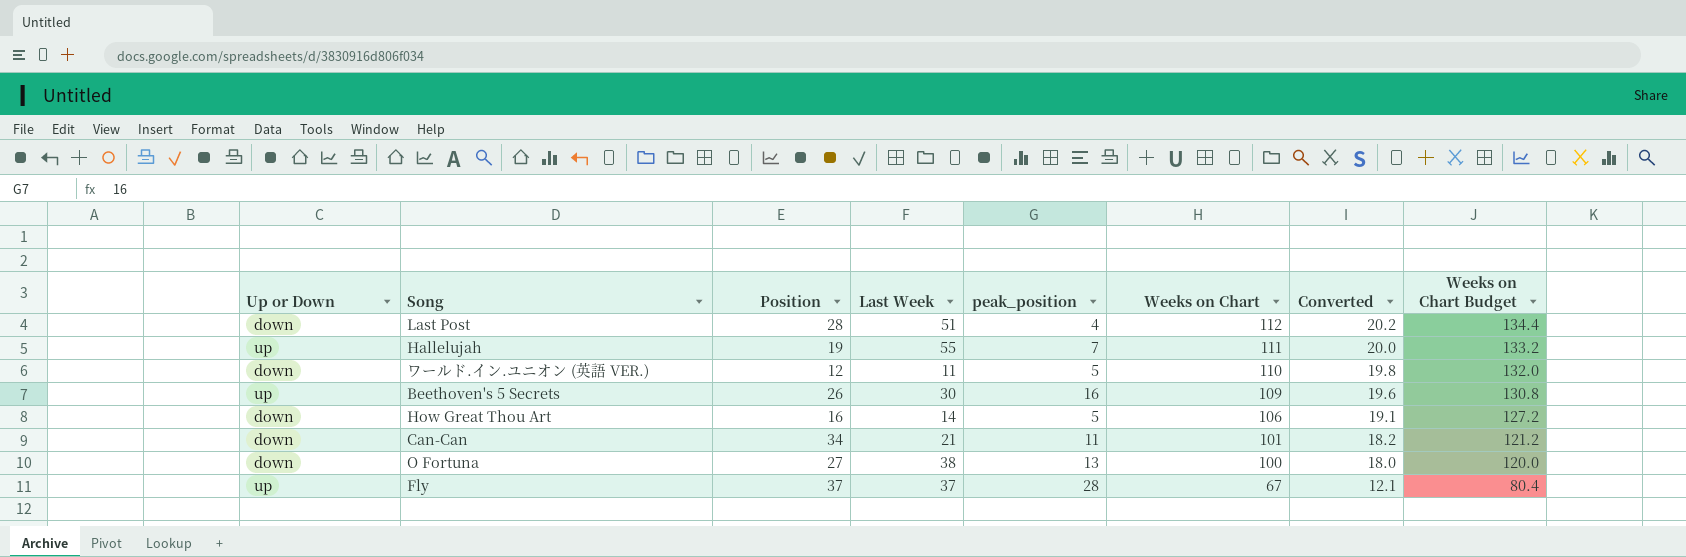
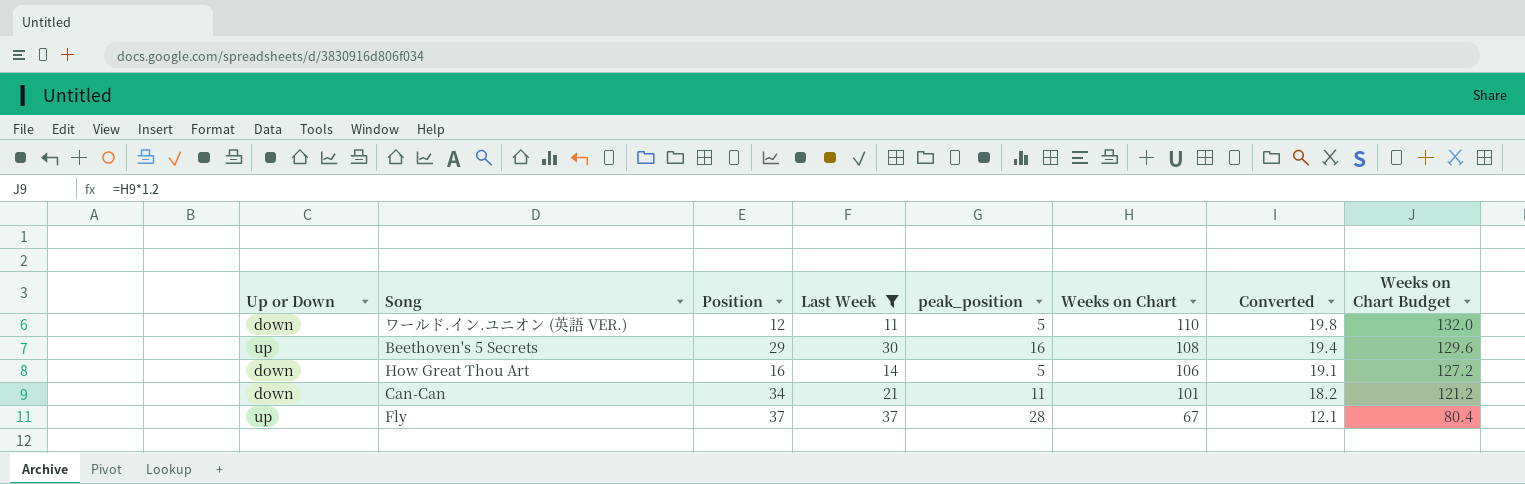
filter: none -> Last Week <= 37
Beethoven's 5 Secrets | Position: 26 -> 29
Beethoven's 5 Secrets | Weeks on Chart: 109 -> 108
Beethoven's 5 Secrets | Converted: 19.6 -> 19.4
Beethoven's 5 Secrets | Weeks on Chart Budget: 130.8 -> 129.6

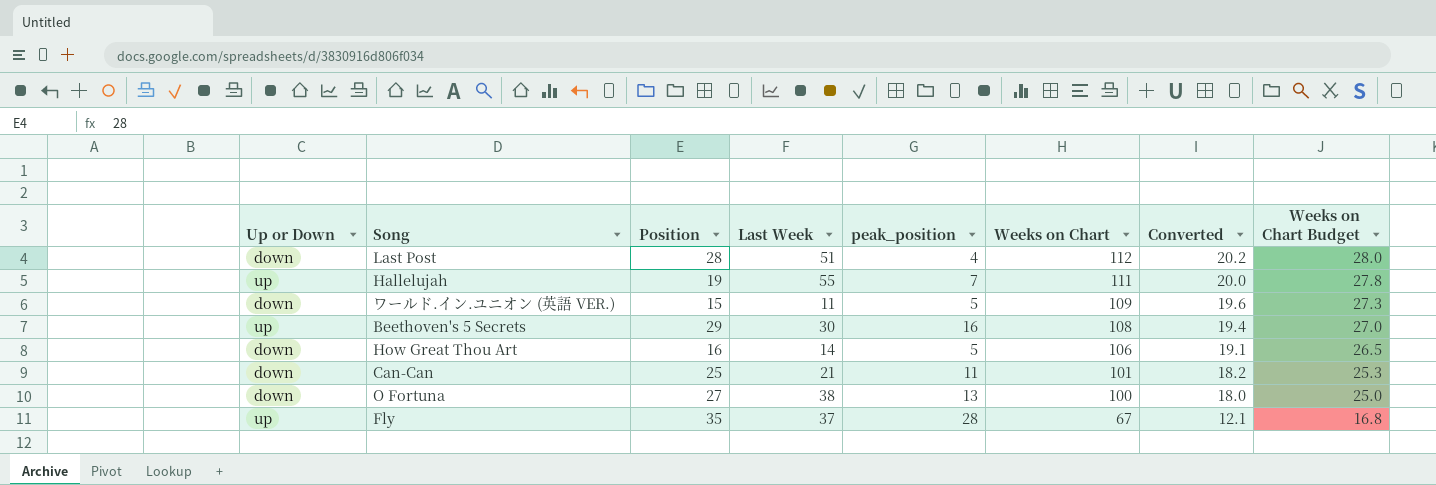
filter: Last Week <= 37 -> none
column Weeks on Chart Budget | formula: [Weeks on Chart] * 1.2 -> [Weeks on Chart] * 0.25
ワールド.イン.ユニオン (英語 VER.) | Position: 12 -> 15
ワールド.イン.ユニオン (英語 VER.) | Weeks on Chart: 110 -> 109
ワールド.イン.ユニオン (英語 VER.) | Converted: 19.8 -> 19.6
Can-Can | Position: 34 -> 25
Fly | Position: 37 -> 35

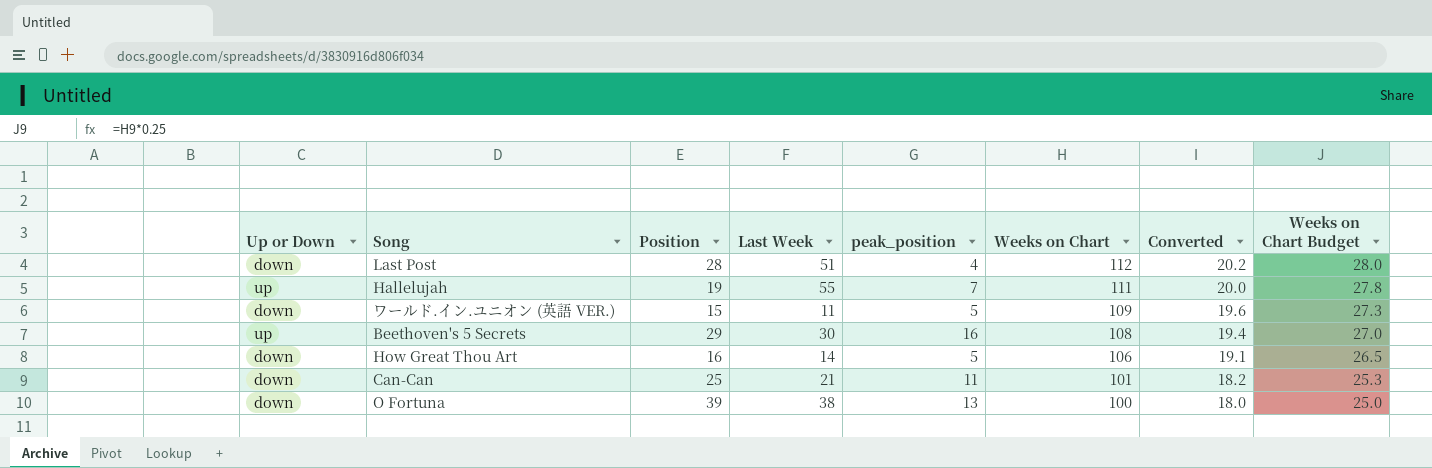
row Fly: up | 35 | 37 | 28 | 67 | 12.1 | 16.8 -> none
O Fortuna | Position: 27 -> 39

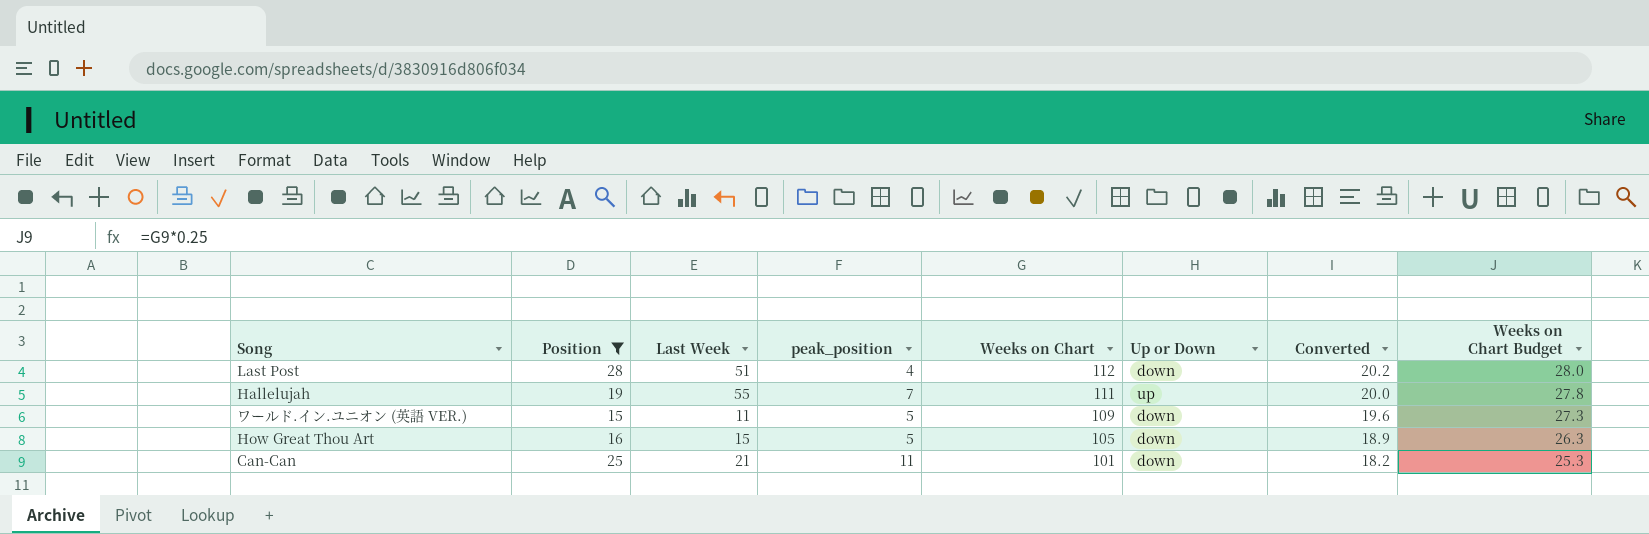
filter: none -> Position <= 28
column Up or Down | position: 1 -> 6
How Great Thou Art | Last Week: 14 -> 15
How Great Thou Art | Weeks on Chart: 106 -> 105
How Great Thou Art | Converted: 19.1 -> 18.9
How Great Thou Art | Weeks on Chart Budget: 26.5 -> 26.3

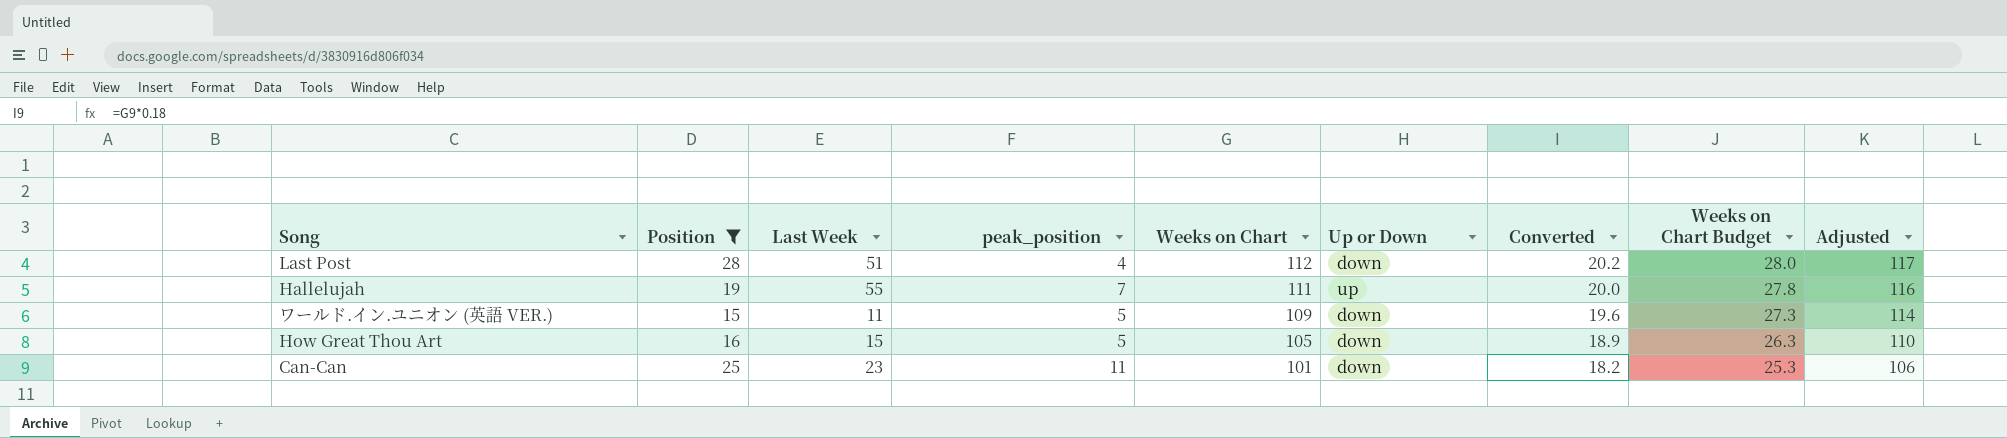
column Adjusted | formula: none -> [Weeks on Chart] + 5
Can-Can | Last Week: 21 -> 23

